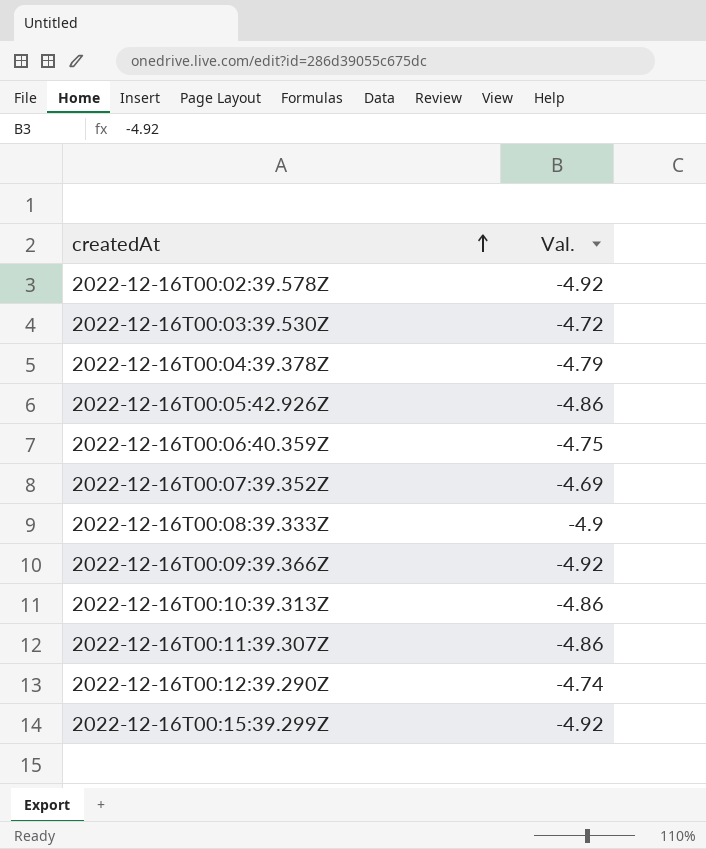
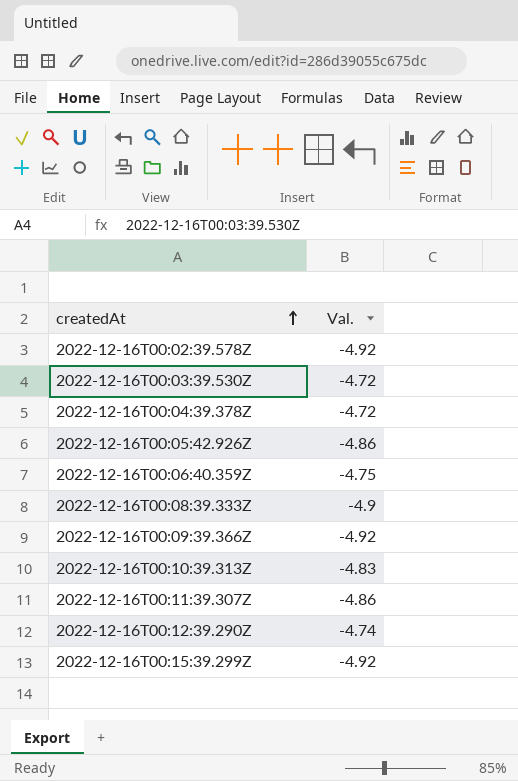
row 2022-12-16T00:07:39.352Z: -4.69 -> none
2022-12-16T00:04:39.378Z | Val.: -4.79 -> -4.72
2022-12-16T00:10:39.313Z | Val.: -4.86 -> -4.83

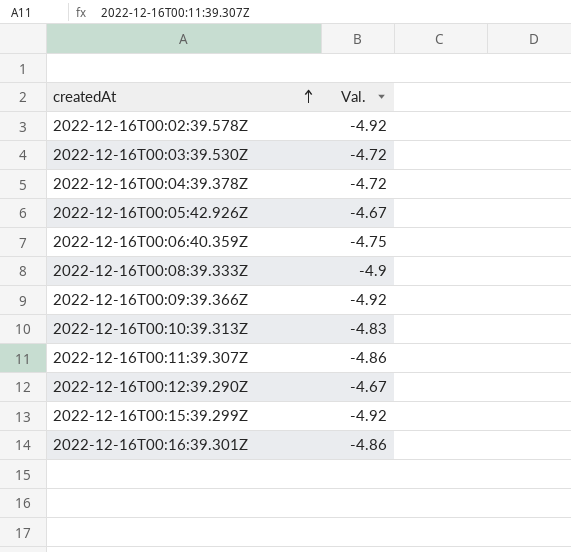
2022-12-16T00:05:42.926Z | Val.: -4.86 -> -4.67
2022-12-16T00:12:39.290Z | Val.: -4.74 -> -4.67
row 2022-12-16T00:16:39.301Z: none -> -4.86

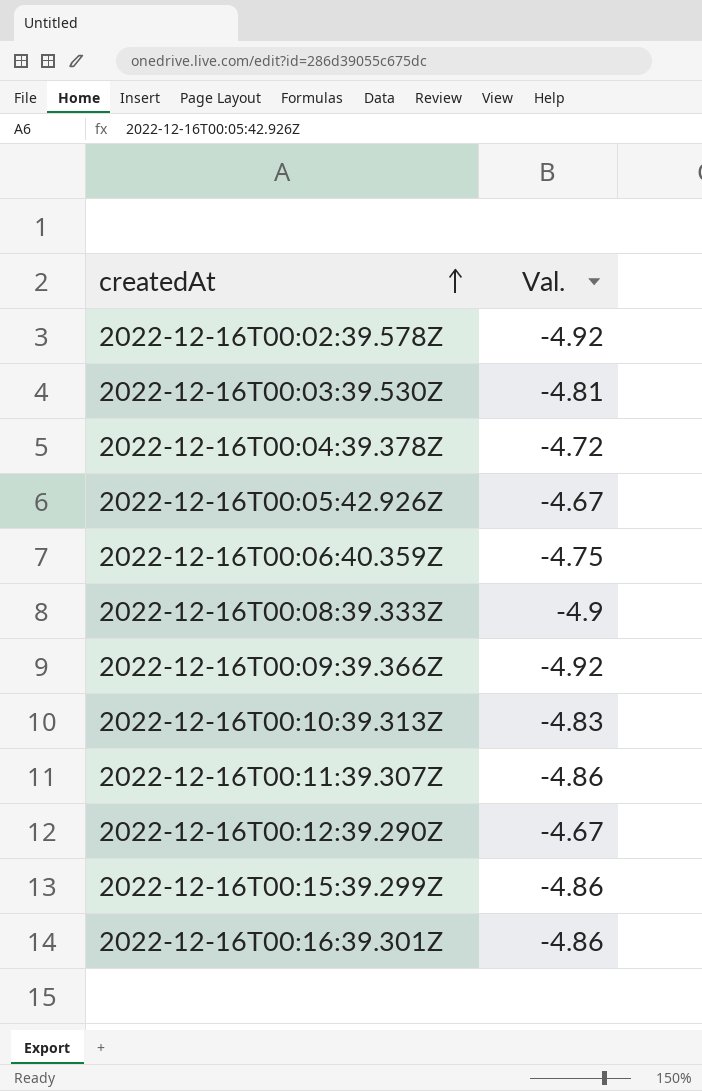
2022-12-16T00:03:39.530Z | Val.: -4.72 -> -4.81
2022-12-16T00:15:39.299Z | Val.: -4.92 -> -4.86

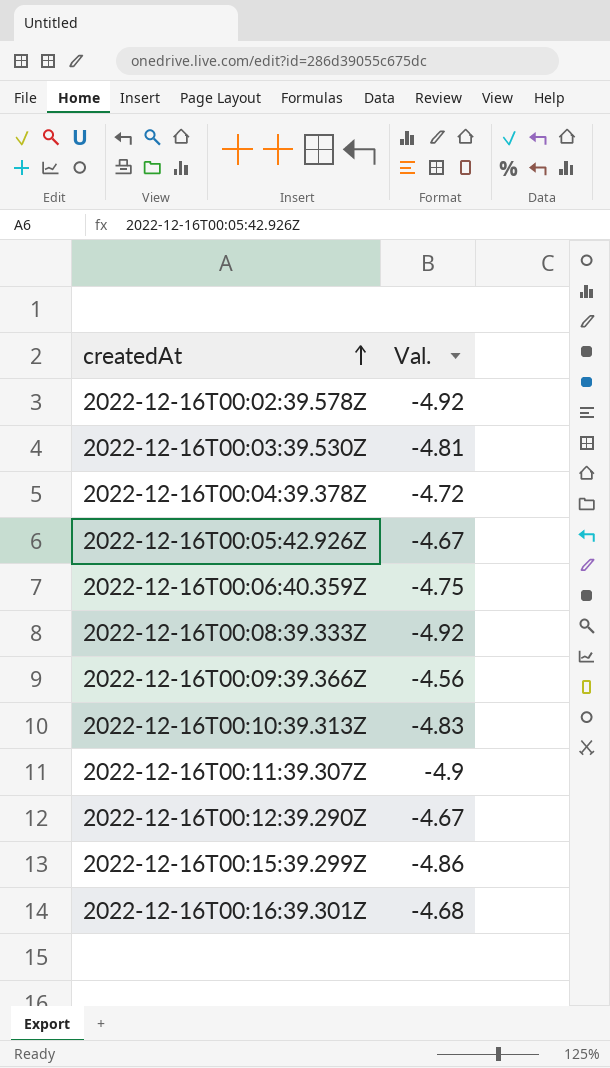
2022-12-16T00:08:39.333Z | Val.: -4.9 -> -4.92
2022-12-16T00:09:39.366Z | Val.: -4.92 -> -4.56
2022-12-16T00:11:39.307Z | Val.: -4.86 -> -4.9
2022-12-16T00:16:39.301Z | Val.: -4.86 -> -4.68

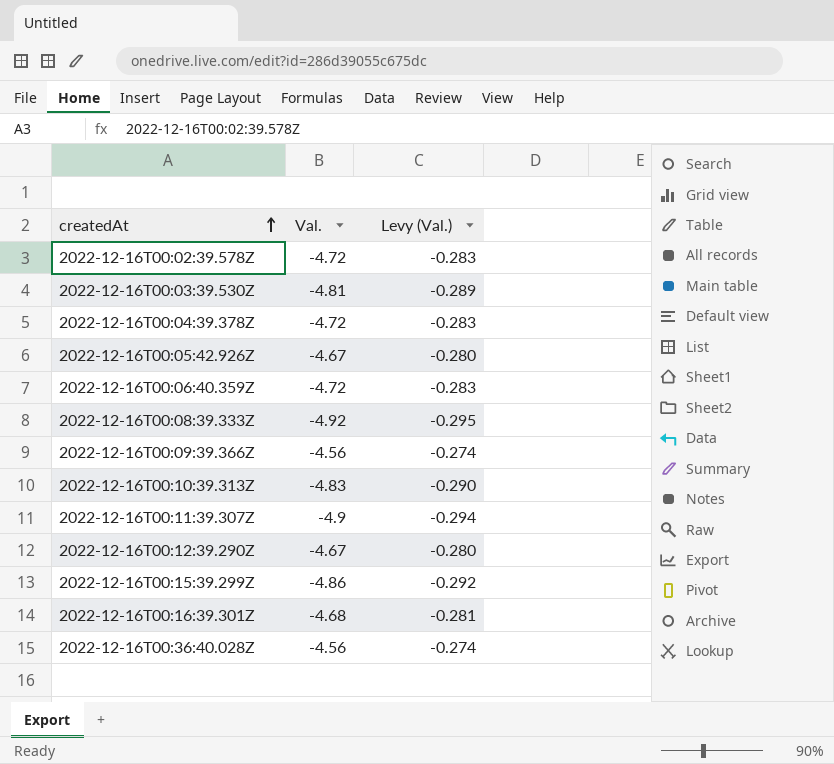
column Levy (Val.) | formula: none -> [Val.] * 0.06
2022-12-16T00:02:39.578Z | Val.: -4.92 -> -4.72
2022-12-16T00:06:40.359Z | Val.: -4.75 -> -4.72
row 2022-12-16T00:36:40.028Z: none -> -4.56 | -0.274

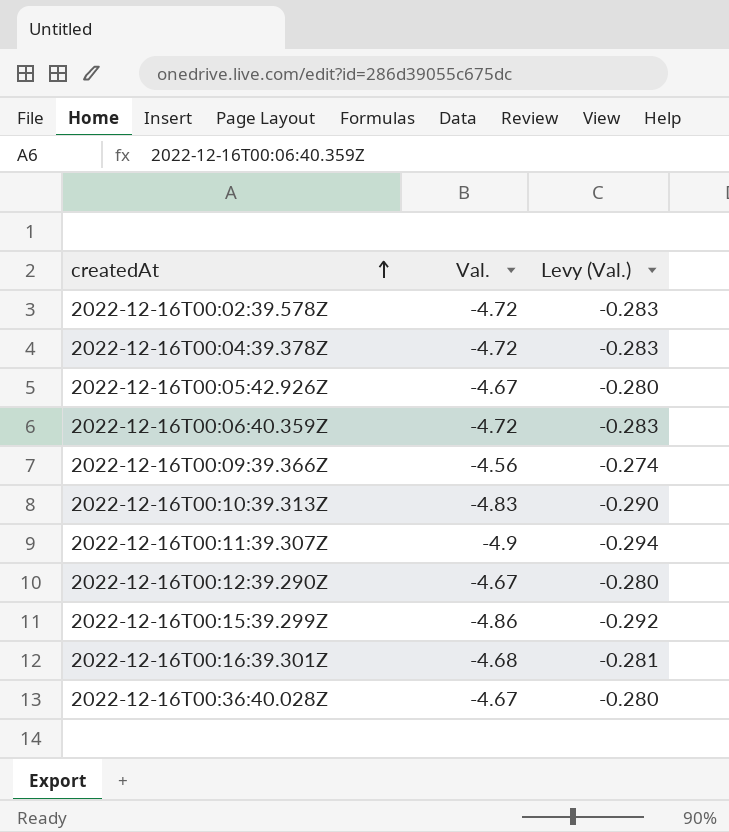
row 2022-12-16T00:03:39.530Z: -4.81 | -0.289 -> none
row 2022-12-16T00:08:39.333Z: -4.92 | -0.295 -> none
2022-12-16T00:36:40.028Z | Val.: -4.56 -> -4.67
2022-12-16T00:36:40.028Z | Levy (Val.): -0.274 -> -0.280

